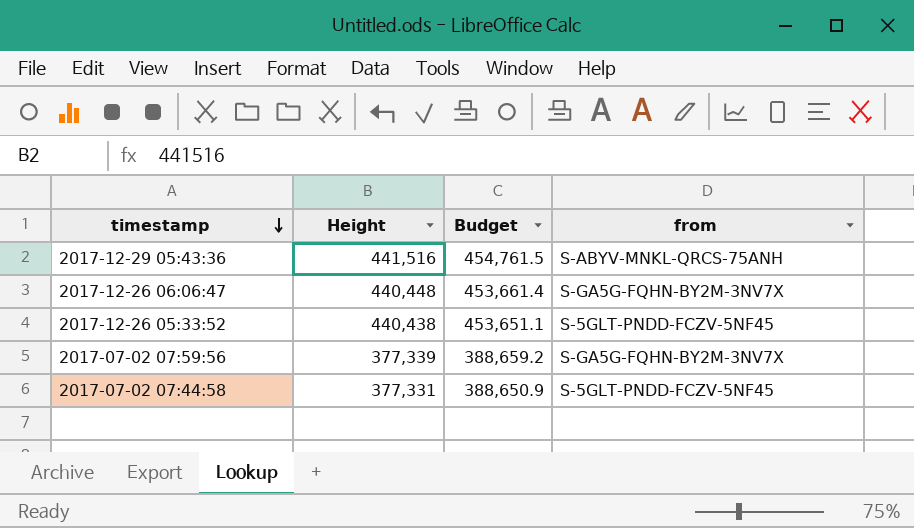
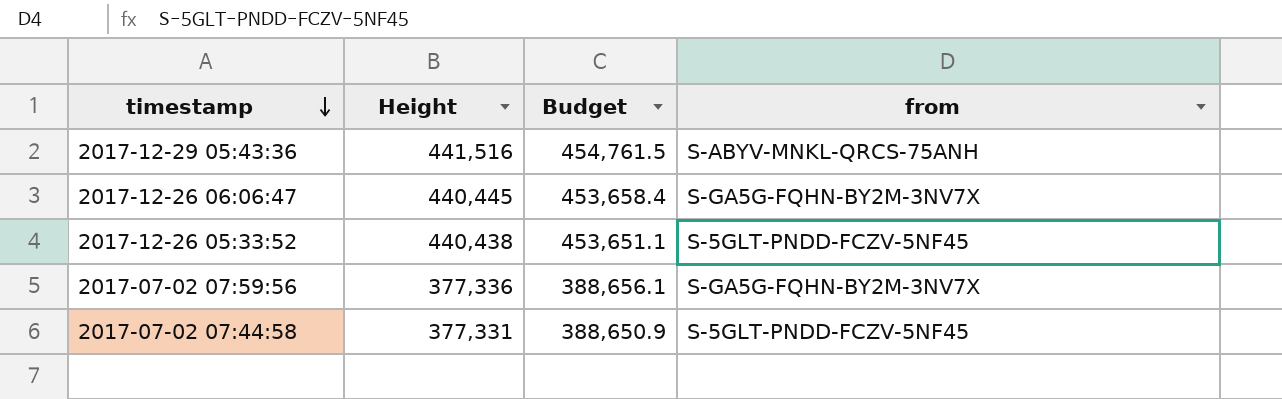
2017-12-26 06:06:47 | Height: 440,448 -> 440,445
2017-12-26 06:06:47 | Budget: 453,661.4 -> 453,658.4
2017-07-02 07:59:56 | Height: 377,339 -> 377,336
2017-07-02 07:59:56 | Budget: 388,659.2 -> 388,656.1

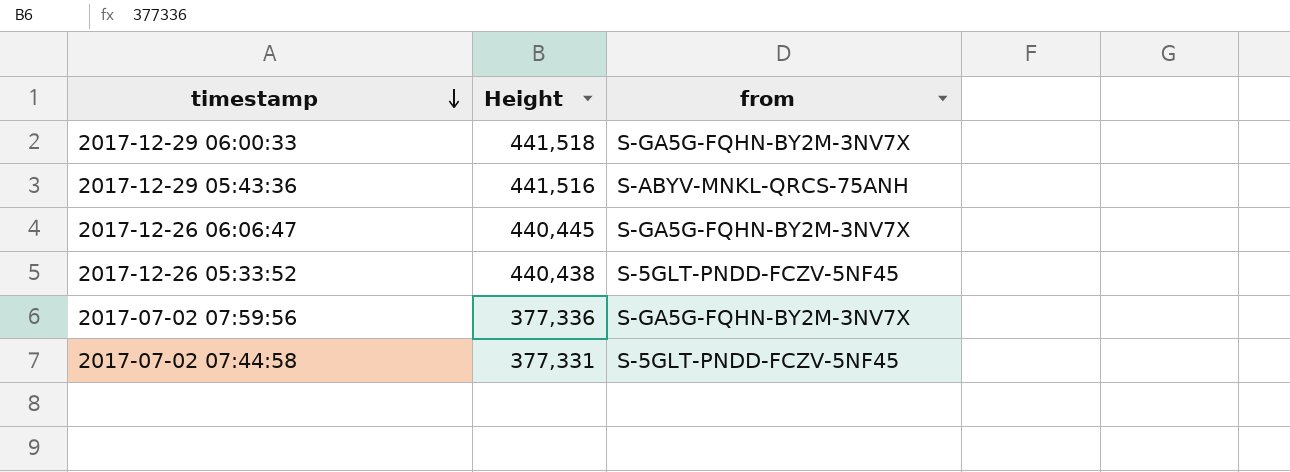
column Budget | formula: [Height] * 1.03 -> none
row 2017-12-29 06:00:33: none -> 441,518 | S-GA5G-FQHN-BY2M-3NV7X

